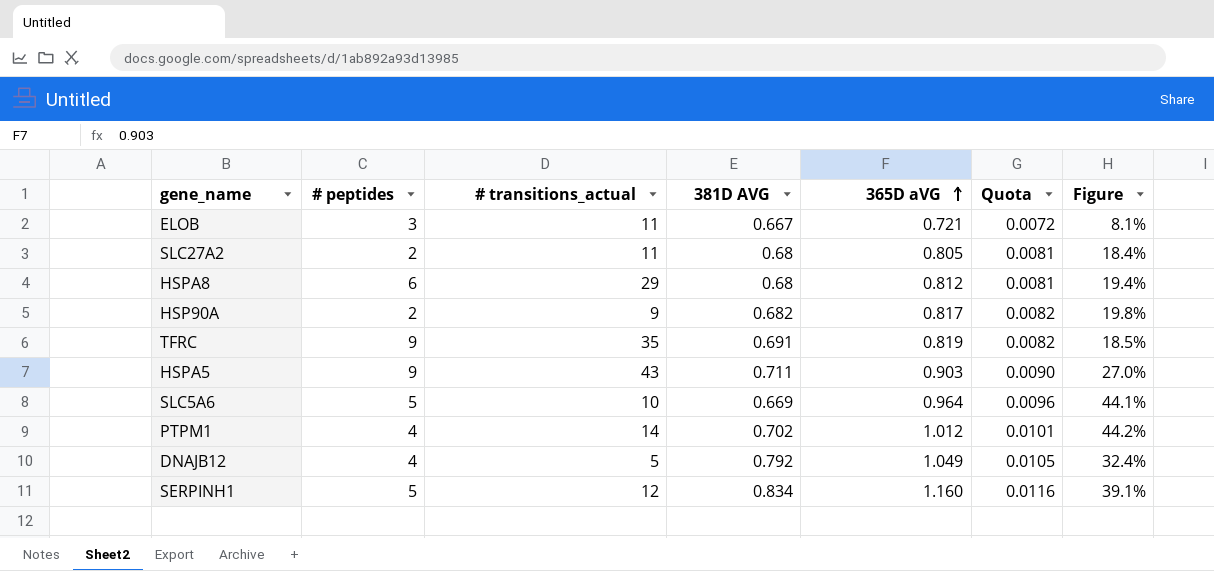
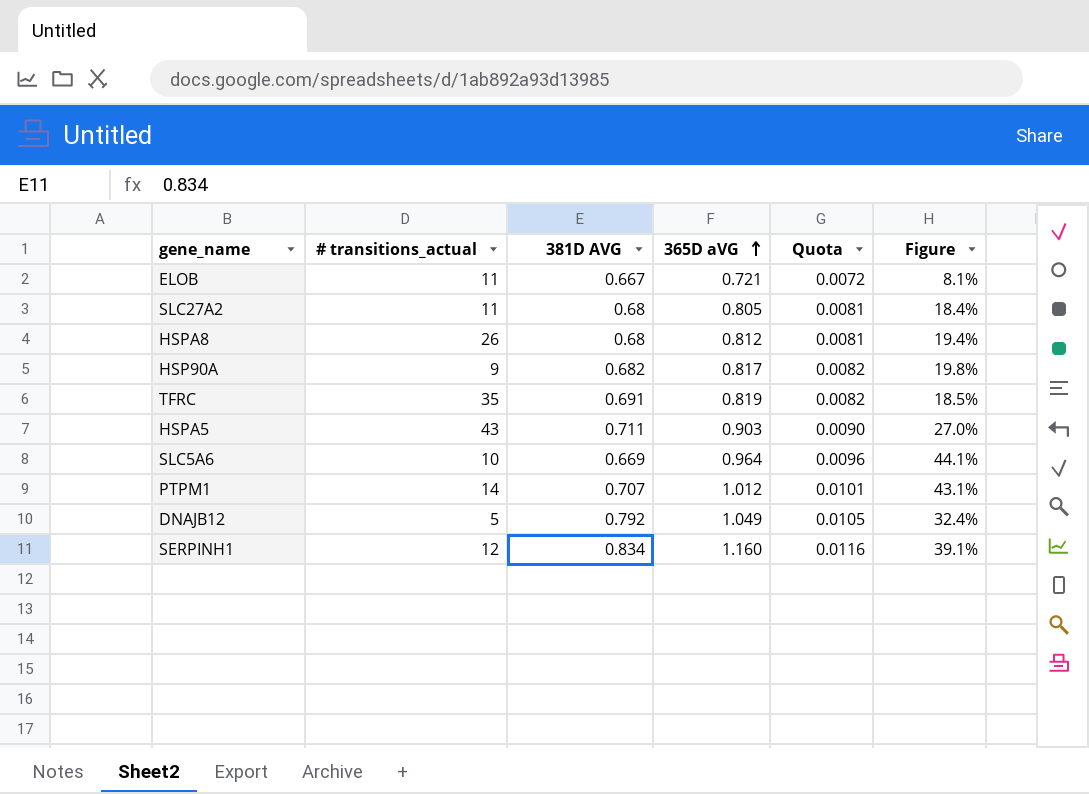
column # peptides | position: 2 -> none
HSPA8 | # transitions_actual: 29 -> 26
PTPM1 | 381D AVG: 0.702 -> 0.707
PTPM1 | Figure: 44.2% -> 43.1%

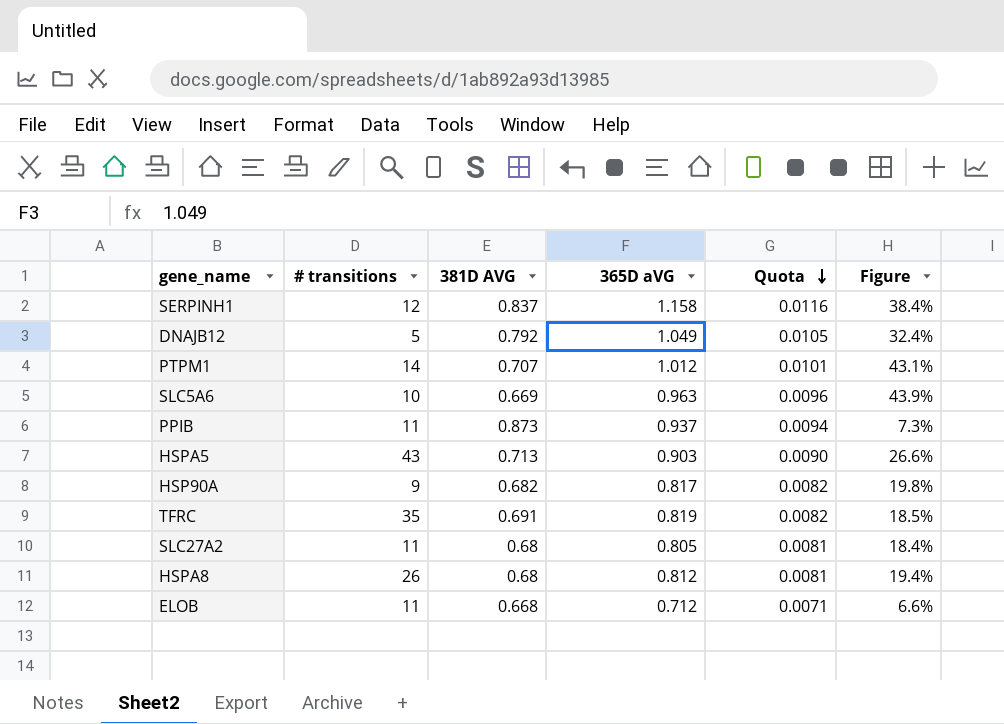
row order: 365D aVG ascending -> Quota descending
column name: # transitions_actual -> # transitions
SERPINH1 | 381D AVG: 0.834 -> 0.837
SERPINH1 | 365D aVG: 1.160 -> 1.158
SERPINH1 | Figure: 39.1% -> 38.4%
SLC5A6 | 365D aVG: 0.964 -> 0.963
SLC5A6 | Figure: 44.1% -> 43.9%
row PPIB: none -> 11 | 0.873 | 0.937 | 0.0094 | 7.3%
HSPA5 | 381D AVG: 0.711 -> 0.713
HSPA5 | Figure: 27.0% -> 26.6%
ELOB | 381D AVG: 0.667 -> 0.668
ELOB | 365D aVG: 0.721 -> 0.712
ELOB | Quota: 0.0072 -> 0.0071
ELOB | Figure: 8.1% -> 6.6%

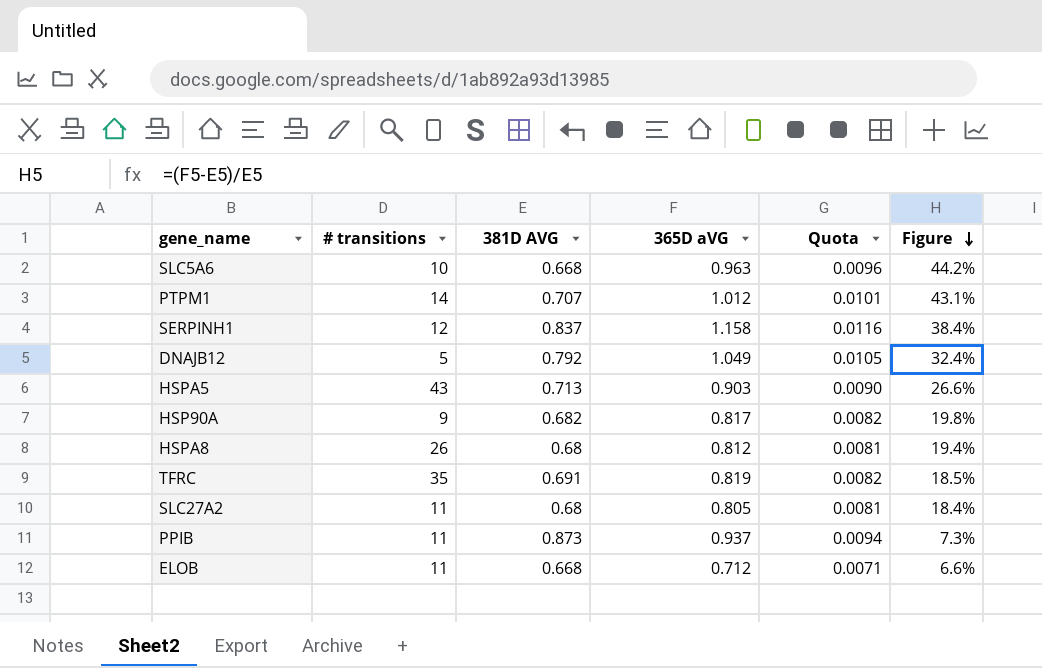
row order: Quota descending -> Figure descending
SLC5A6 | 381D AVG: 0.669 -> 0.668
SLC5A6 | Figure: 43.9% -> 44.2%

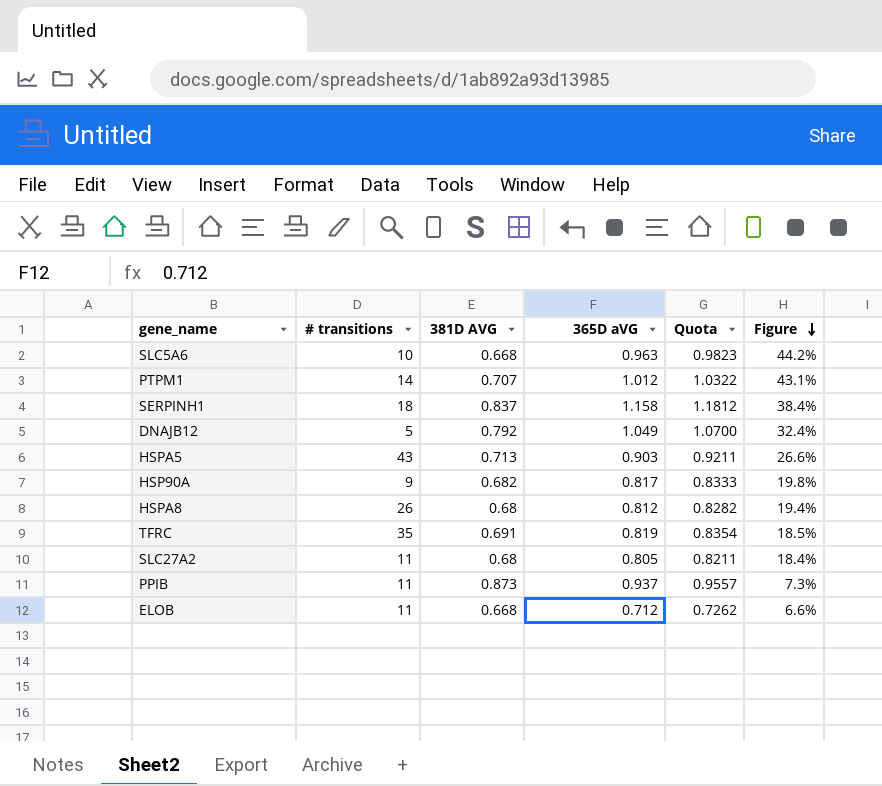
column Quota | formula: [365D aVG] * 0.01 -> [365D aVG] * 1.02
SERPINH1 | # transitions: 12 -> 18

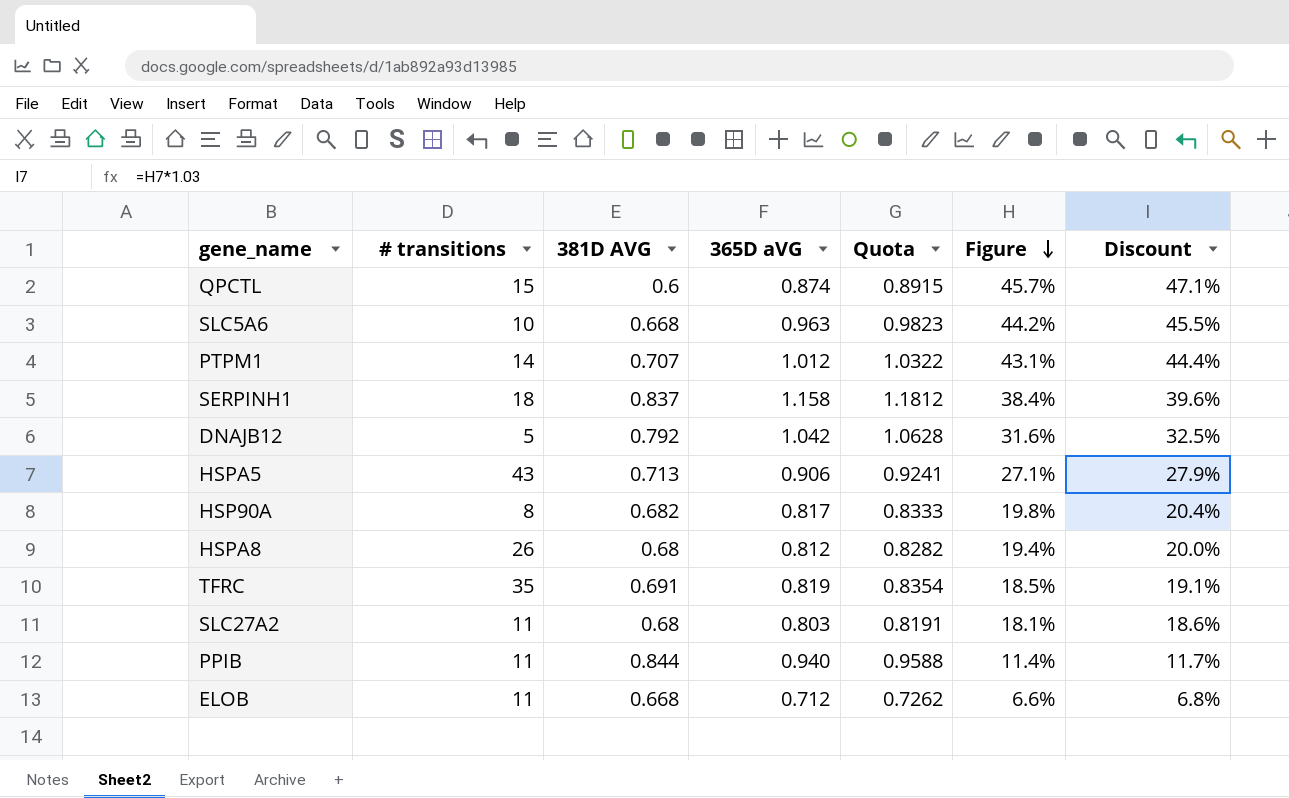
column Discount | formula: none -> [Figure] * 1.03
row QPCTL: none -> 15 | 0.6 | 0.874 | 0.8915 | 45.7% | 47.1%
DNAJB12 | 365D aVG: 1.049 -> 1.042
DNAJB12 | Quota: 1.0700 -> 1.0628
DNAJB12 | Figure: 32.4% -> 31.6%
HSPA5 | 365D aVG: 0.903 -> 0.906
HSPA5 | Quota: 0.9211 -> 0.9241
HSPA5 | Figure: 26.6% -> 27.1%
HSP90A | # transitions: 9 -> 8
SLC27A2 | 365D aVG: 0.805 -> 0.803
SLC27A2 | Quota: 0.8211 -> 0.8191
SLC27A2 | Figure: 18.4% -> 18.1%
PPIB | 381D AVG: 0.873 -> 0.844
PPIB | 365D aVG: 0.937 -> 0.940
PPIB | Quota: 0.9557 -> 0.9588
PPIB | Figure: 7.3% -> 11.4%

